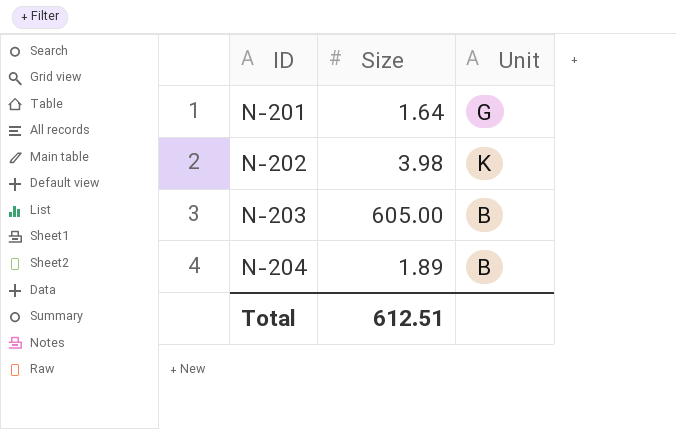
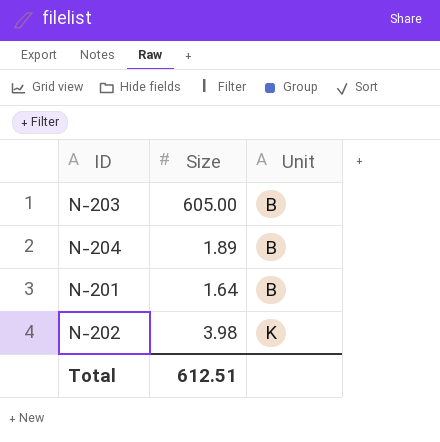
row order: ID ascending -> Unit ascending
N-201 | Unit: G -> B

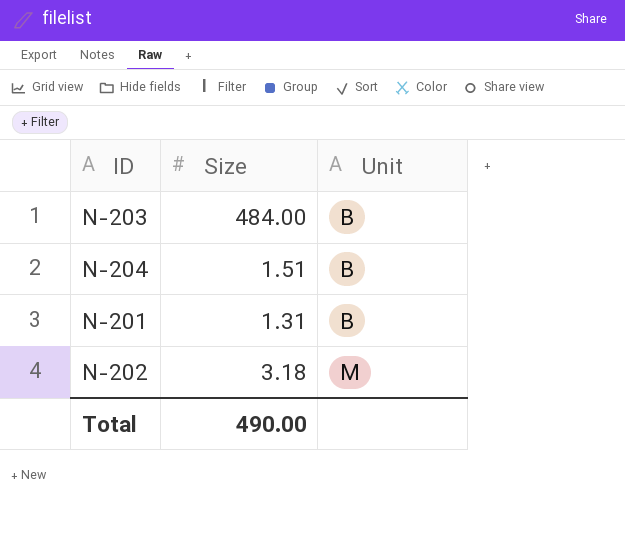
N-203 | Size: 605.00 -> 484.00
N-204 | Size: 1.89 -> 1.51
N-201 | Size: 1.64 -> 1.31
N-202 | Size: 3.98 -> 3.18
N-202 | Unit: K -> M
Total | Size: 612.51 -> 490.00

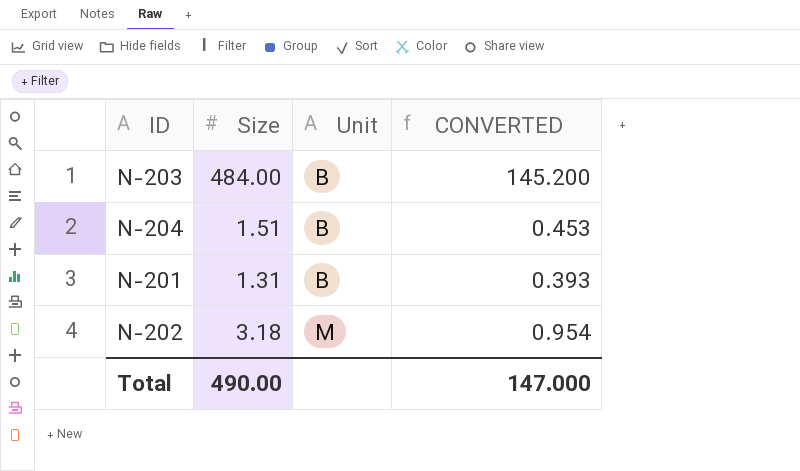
column CONVERTED | formula: none -> [Size] * 0.3

